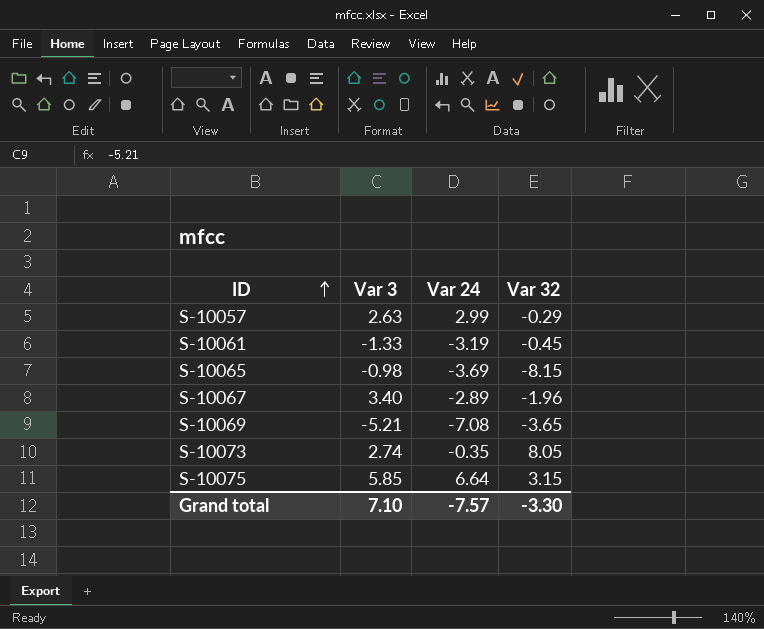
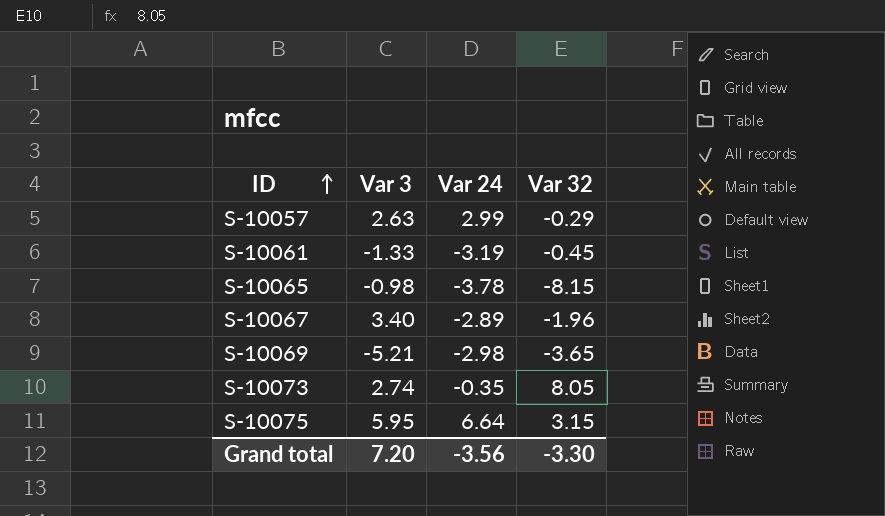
S-10065 | Var 24: -3.69 -> -3.78
S-10069 | Var 24: -7.08 -> -2.98
S-10075 | Var 3: 5.85 -> 5.95
Grand total | Var 3: 7.10 -> 7.20
Grand total | Var 24: -7.57 -> -3.56

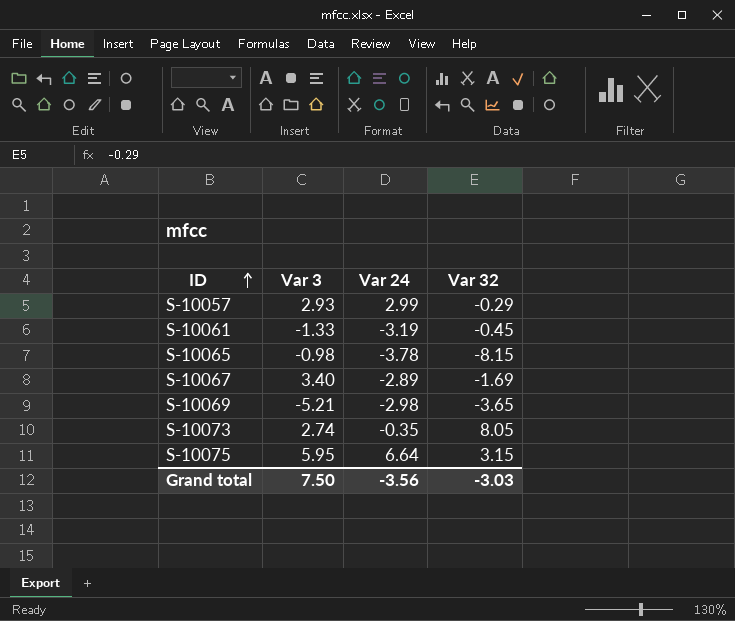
S-10057 | Var 3: 2.63 -> 2.93
S-10067 | Var 32: -1.96 -> -1.69
Grand total | Var 3: 7.20 -> 7.50
Grand total | Var 32: -3.30 -> -3.03

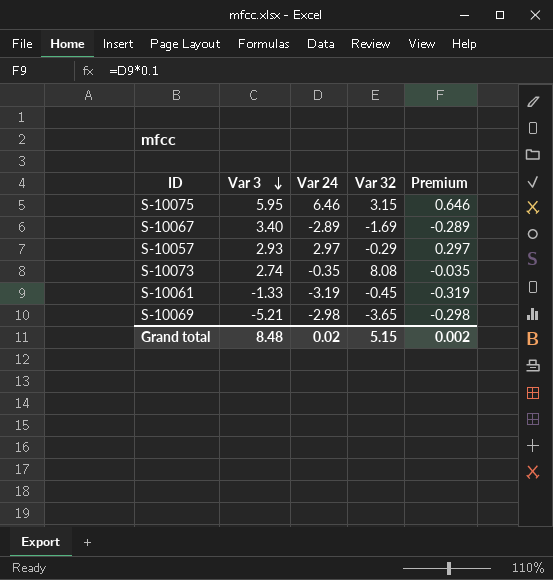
row order: ID ascending -> Var 3 descending
column Premium | formula: none -> [Var 24] * 0.1
row S-10065: -0.98 | -3.78 | -8.15 -> none
S-10075 | Var 24: 6.64 -> 6.46
S-10057 | Var 24: 2.99 -> 2.97
S-10073 | Var 32: 8.05 -> 8.08
Grand total | Var 3: 7.50 -> 8.48
Grand total | Var 24: -3.56 -> 0.02
Grand total | Var 32: -3.03 -> 5.15

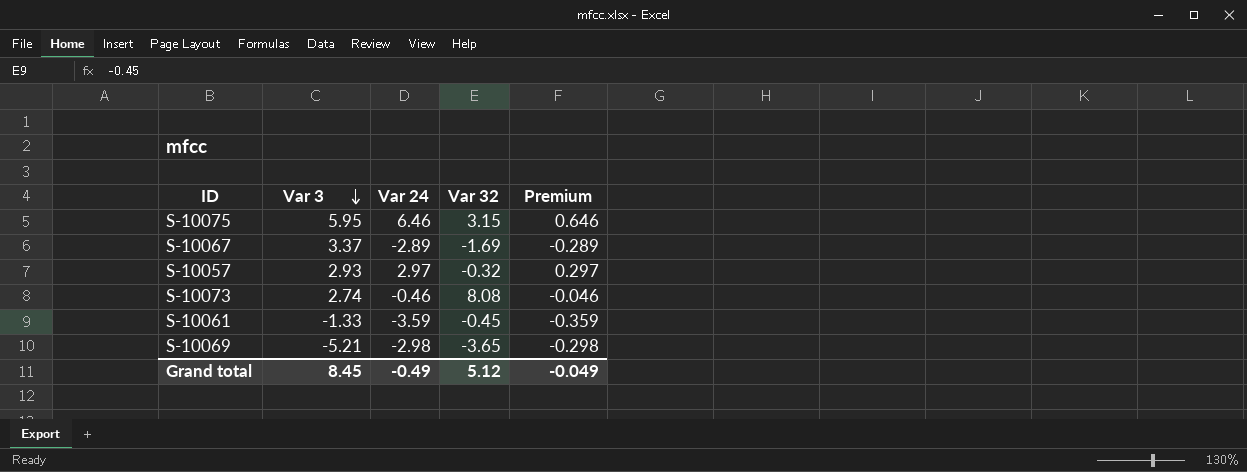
S-10067 | Var 3: 3.40 -> 3.37
S-10057 | Var 32: -0.29 -> -0.32
S-10073 | Var 24: -0.35 -> -0.46
S-10073 | Premium: -0.035 -> -0.046
S-10061 | Var 24: -3.19 -> -3.59
S-10061 | Premium: -0.319 -> -0.359
Grand total | Var 3: 8.48 -> 8.45
Grand total | Var 24: 0.02 -> -0.49
Grand total | Var 32: 5.15 -> 5.12
Grand total | Premium: 0.002 -> -0.049

